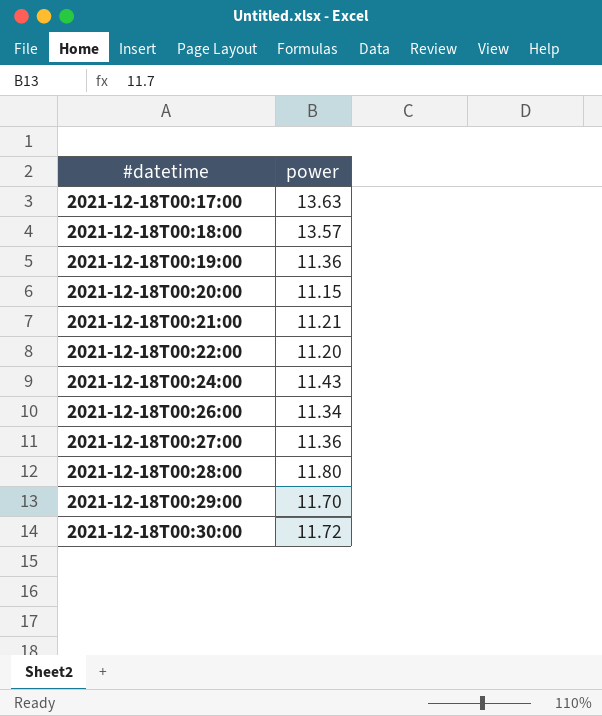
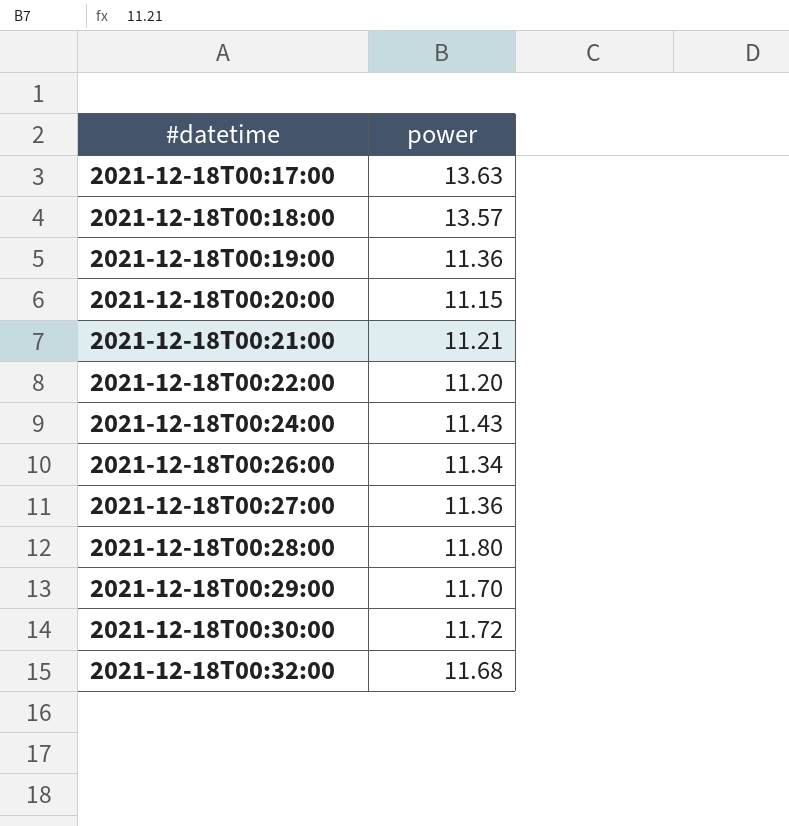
row 2021-12-18T00:32:00: none -> 11.68

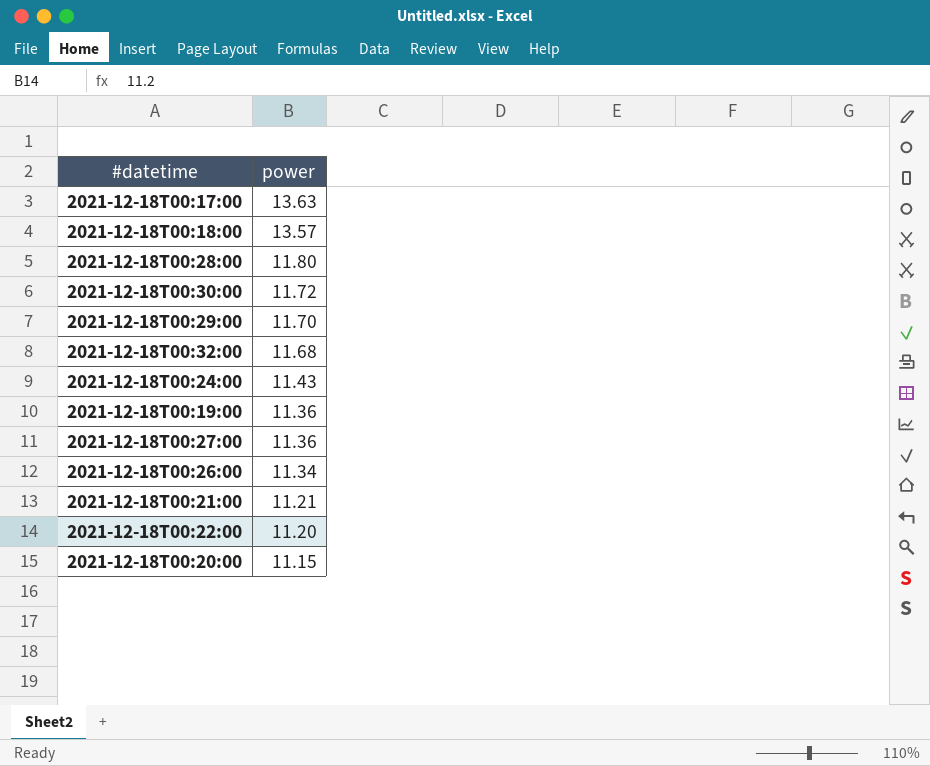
row order: #datetime ascending -> power descending

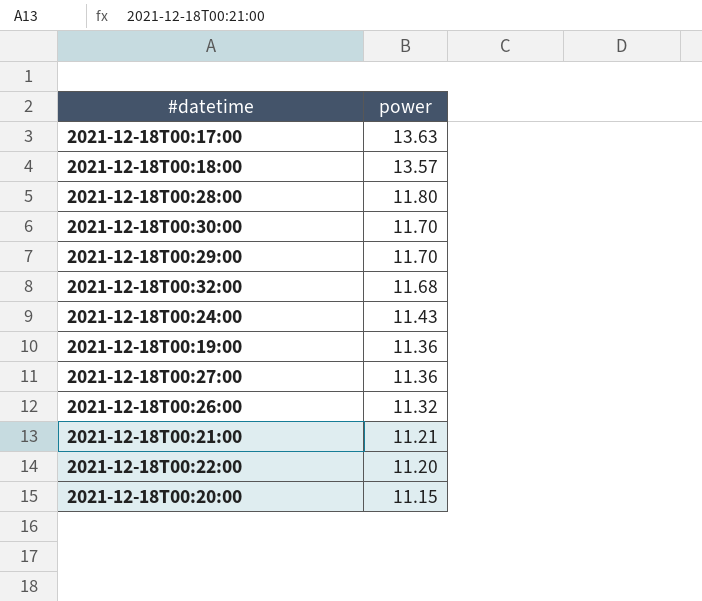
2021-12-18T00:30:00 | power: 11.72 -> 11.70
2021-12-18T00:26:00 | power: 11.34 -> 11.32

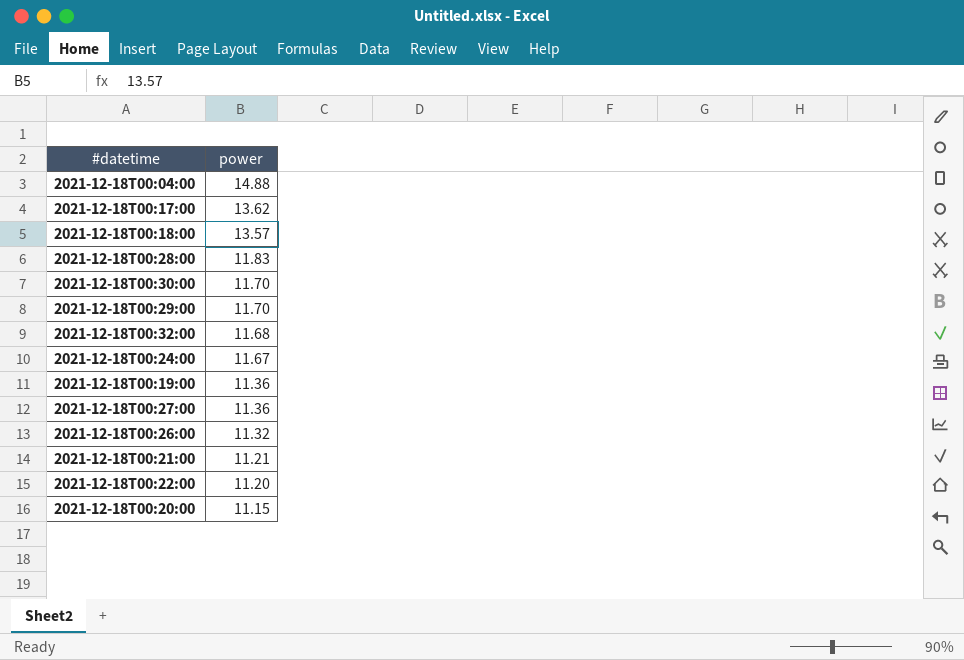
row 2021-12-18T00:04:00: none -> 14.88
2021-12-18T00:17:00 | power: 13.63 -> 13.62
2021-12-18T00:28:00 | power: 11.80 -> 11.83
2021-12-18T00:24:00 | power: 11.43 -> 11.67

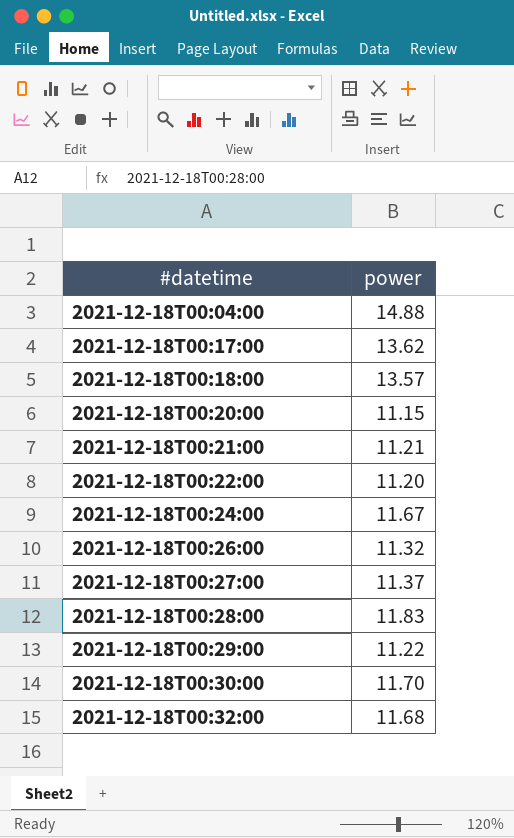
row order: power descending -> #datetime ascending
row 2021-12-18T00:19:00: 11.36 -> none
2021-12-18T00:27:00 | power: 11.36 -> 11.37
2021-12-18T00:29:00 | power: 11.70 -> 11.22

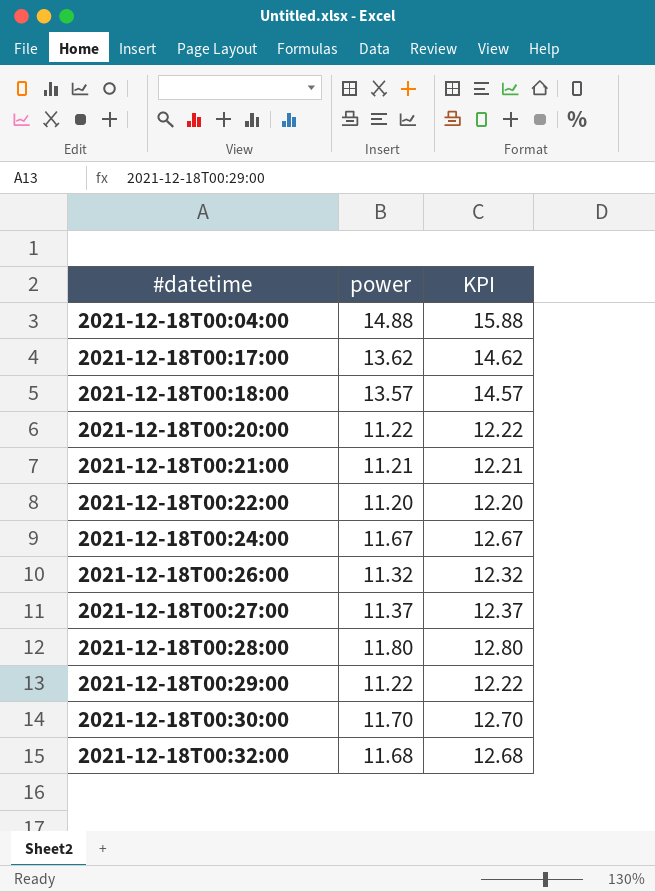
column KPI | formula: none -> [power] + 1
2021-12-18T00:20:00 | power: 11.15 -> 11.22
2021-12-18T00:28:00 | power: 11.83 -> 11.80

